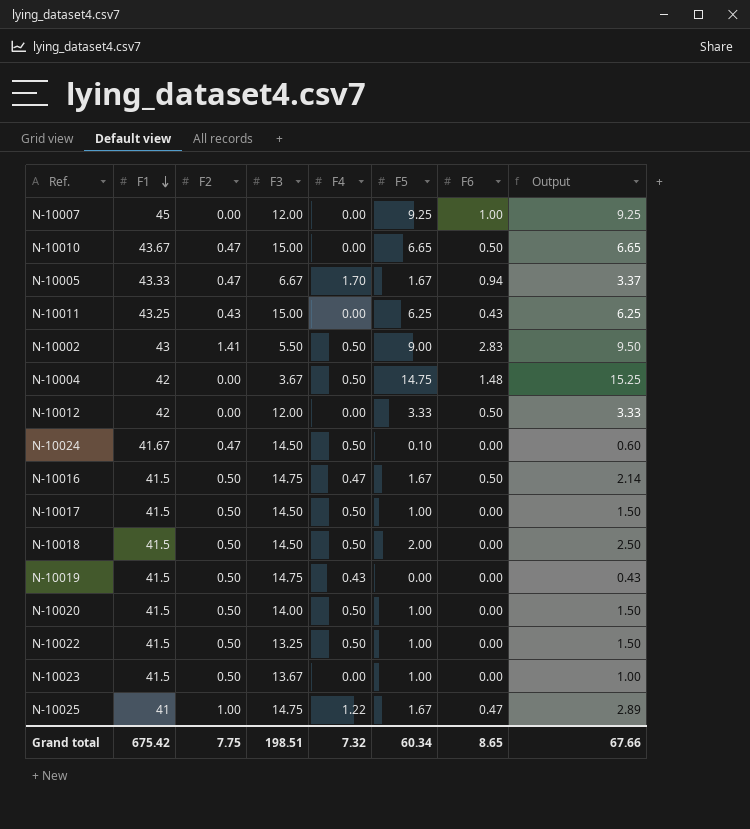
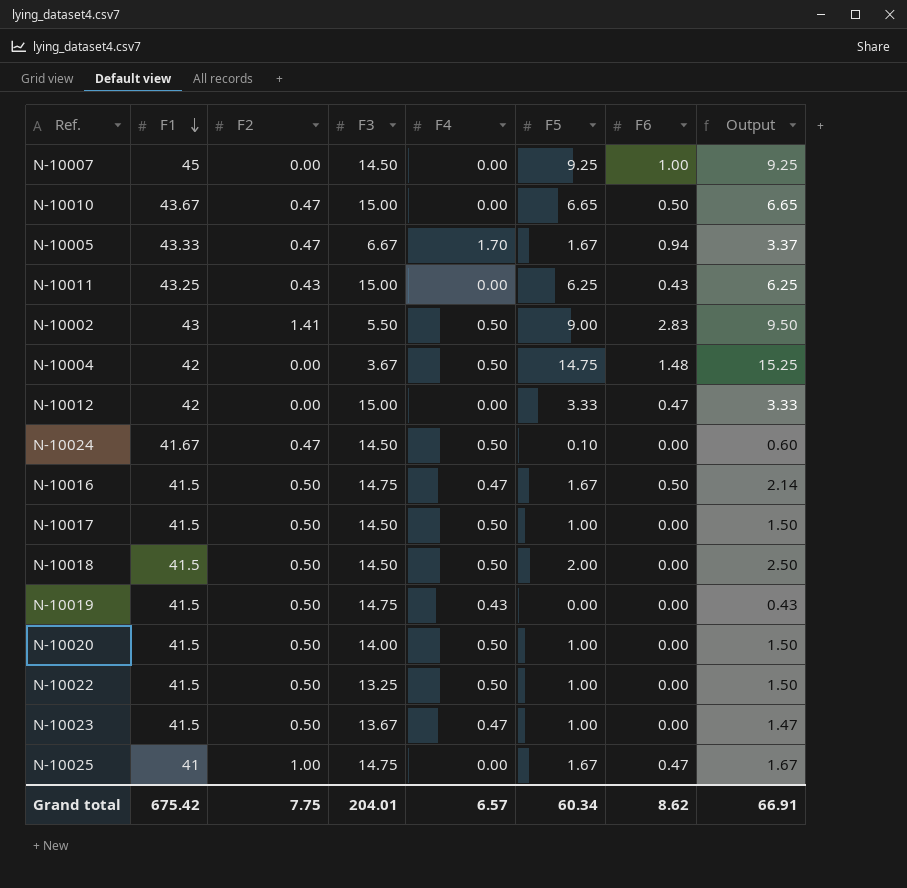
N-10007 | F3: 12.00 -> 14.50
N-10012 | F3: 12.00 -> 15.00
N-10012 | F6: 0.50 -> 0.47
N-10023 | F4: 0.00 -> 0.47
N-10023 | Output: 1.00 -> 1.47
N-10025 | F4: 1.22 -> 0.00
N-10025 | Output: 2.89 -> 1.67
Grand total | F3: 198.51 -> 204.01
Grand total | F4: 7.32 -> 6.57
Grand total | F6: 8.65 -> 8.62
Grand total | Output: 67.66 -> 66.91

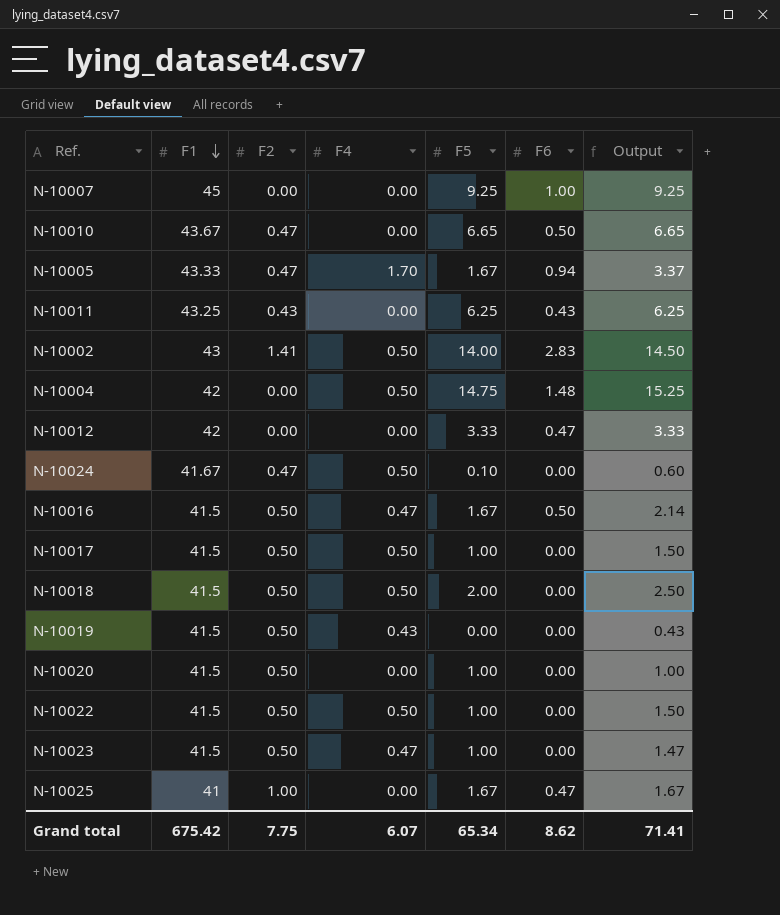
column F3 | position: 4 -> none
N-10002 | F5: 9.00 -> 14.00
N-10002 | Output: 9.50 -> 14.50
N-10020 | F4: 0.50 -> 0.00
N-10020 | Output: 1.50 -> 1.00
Grand total | F4: 6.57 -> 6.07
Grand total | F5: 60.34 -> 65.34
Grand total | Output: 66.91 -> 71.41

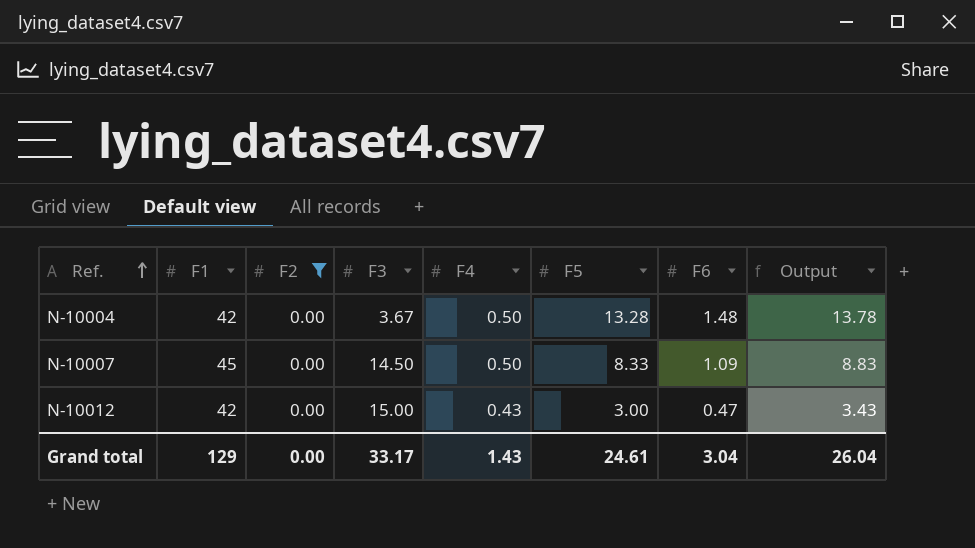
filter: none -> F2 = 0.00
row order: F1 descending -> Ref. ascending
column F3 | position: none -> 4
N-10004 | F5: 14.75 -> 13.28
N-10004 | Output: 15.25 -> 13.78
N-10007 | F4: 0.00 -> 0.50
N-10007 | F5: 9.25 -> 8.33
N-10007 | F6: 1.00 -> 1.09
N-10007 | Output: 9.25 -> 8.83
N-10012 | F4: 0.00 -> 0.43
N-10012 | F5: 3.33 -> 3.00
N-10012 | Output: 3.33 -> 3.43
Grand total | F1: 675.42 -> 129
Grand total | F2: 7.75 -> 0.00
Grand total | F4: 6.07 -> 1.43
Grand total | F5: 65.34 -> 24.61
Grand total | F6: 8.62 -> 3.04
Grand total | Output: 71.41 -> 26.04

